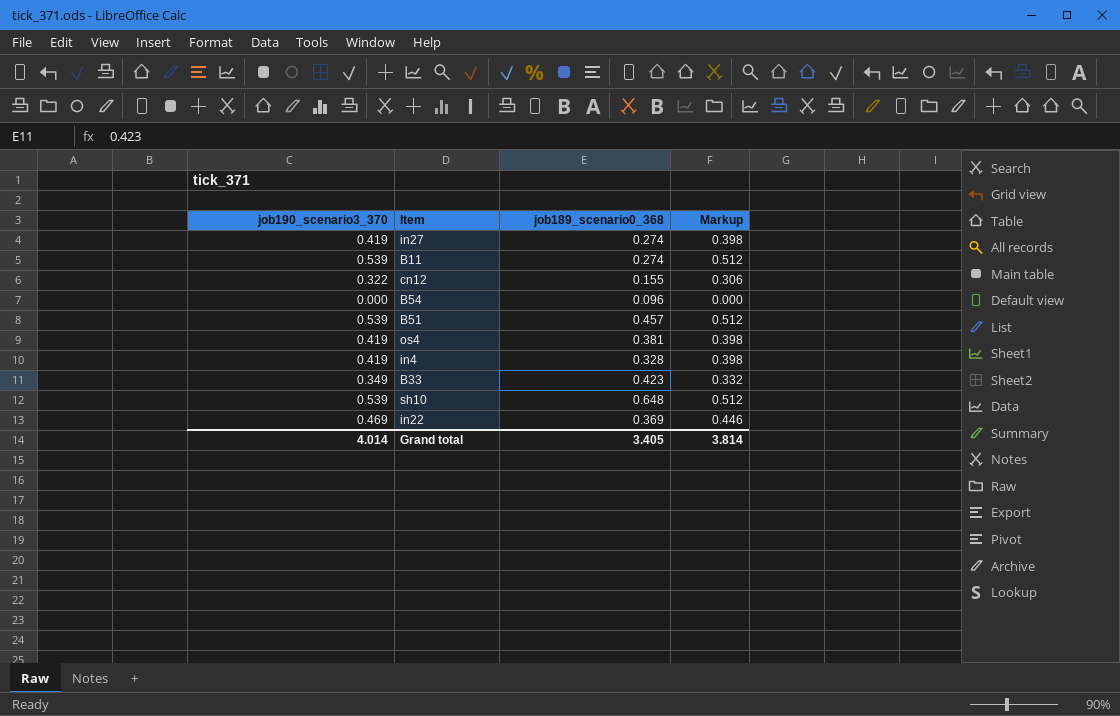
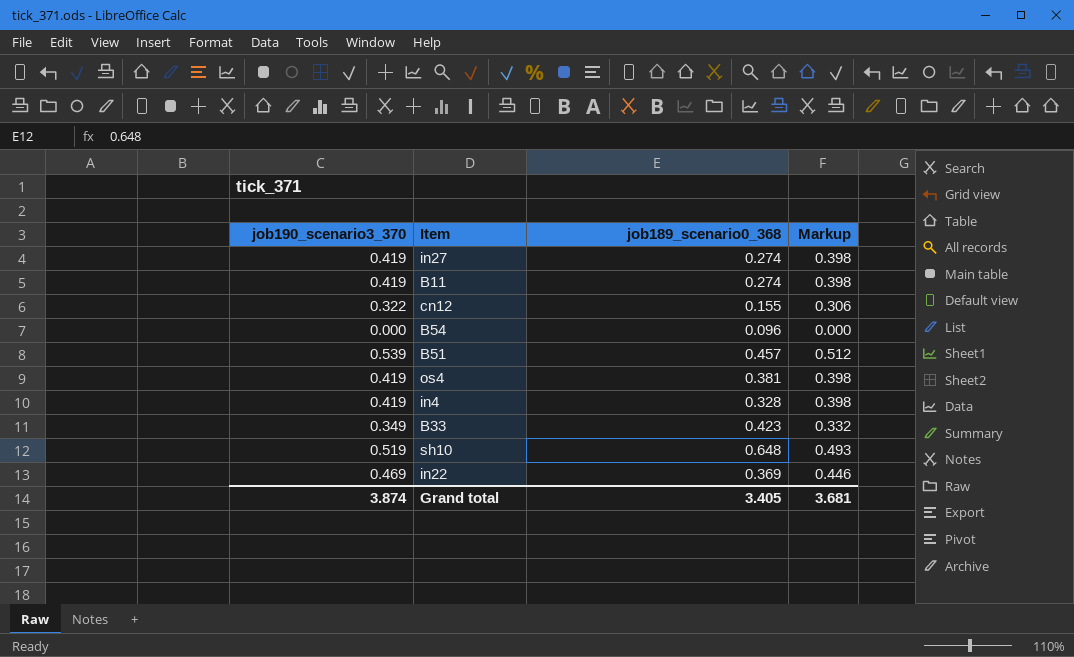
B11 | job190_scenario3_370: 0.539 -> 0.419
B11 | Markup: 0.512 -> 0.398
sh10 | job190_scenario3_370: 0.539 -> 0.519
sh10 | Markup: 0.512 -> 0.493
Grand total | job190_scenario3_370: 4.014 -> 3.874
Grand total | Markup: 3.814 -> 3.681

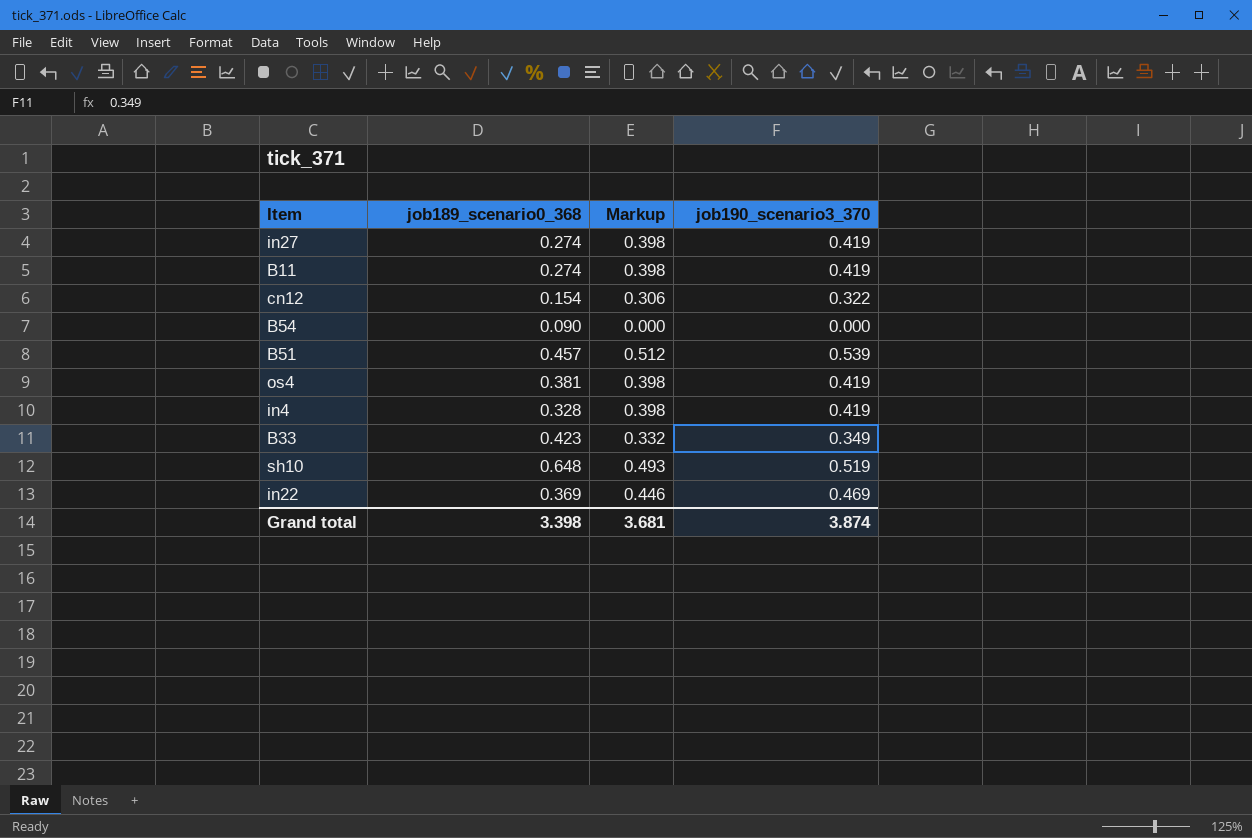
column job190_scenario3_370 | position: 1 -> 4
cn12 | job189_scenario0_368: 0.155 -> 0.154
B54 | job189_scenario0_368: 0.096 -> 0.090
Grand total | job189_scenario0_368: 3.405 -> 3.398

